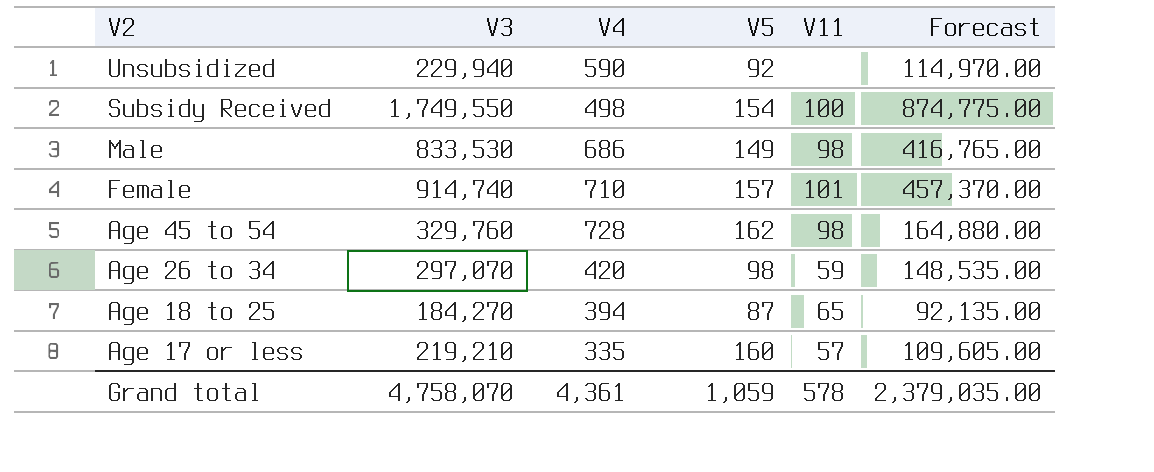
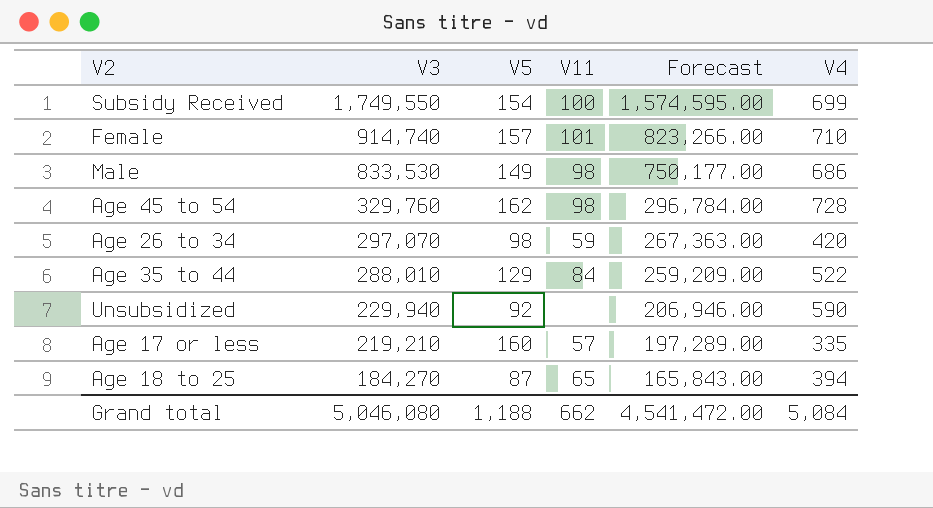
row order: V2 descending -> V3 descending
column Forecast | formula: [V3] * 0.5 -> [V3] * 0.9
column V4 | position: 3 -> 6
Subsidy Received | V4: 498 -> 699
row Age 35 to 44: none -> 288,010 | 129 | 84 | 259,209.00 | 522
Grand total | V3: 4,758,070 -> 5,046,080
Grand total | V5: 1,059 -> 1,188
Grand total | V11: 578 -> 662
Grand total | Forecast: 2,379,035.00 -> 4,541,472.00
Grand total | V4: 4,361 -> 5,084

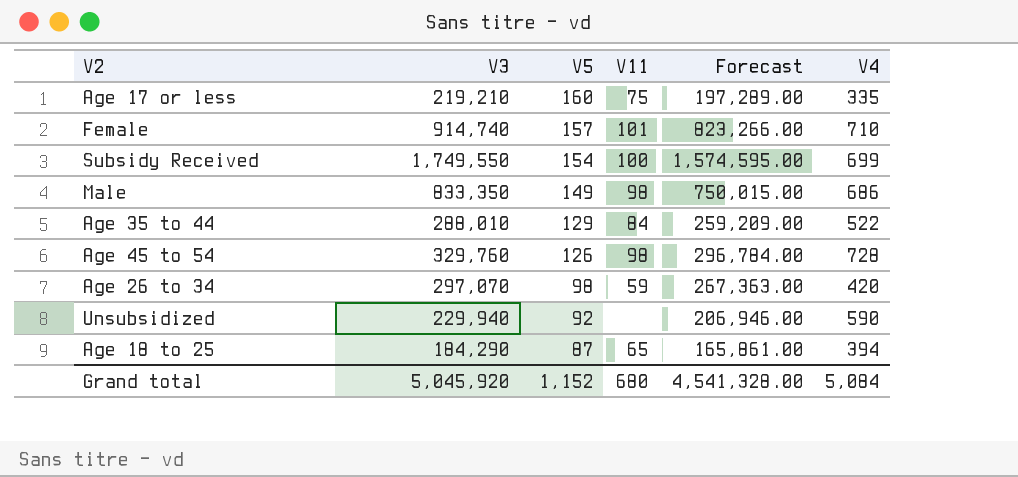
row order: V3 descending -> V5 descending
Age 17 or less | V11: 57 -> 75
Male | V3: 833,530 -> 833,350
Male | Forecast: 750,177.00 -> 750,015.00
Age 45 to 54 | V5: 162 -> 126
Age 18 to 25 | V3: 184,270 -> 184,290
Age 18 to 25 | Forecast: 165,843.00 -> 165,861.00
Grand total | V3: 5,046,080 -> 5,045,920
Grand total | V5: 1,188 -> 1,152
Grand total | V11: 662 -> 680
Grand total | Forecast: 4,541,472.00 -> 4,541,328.00

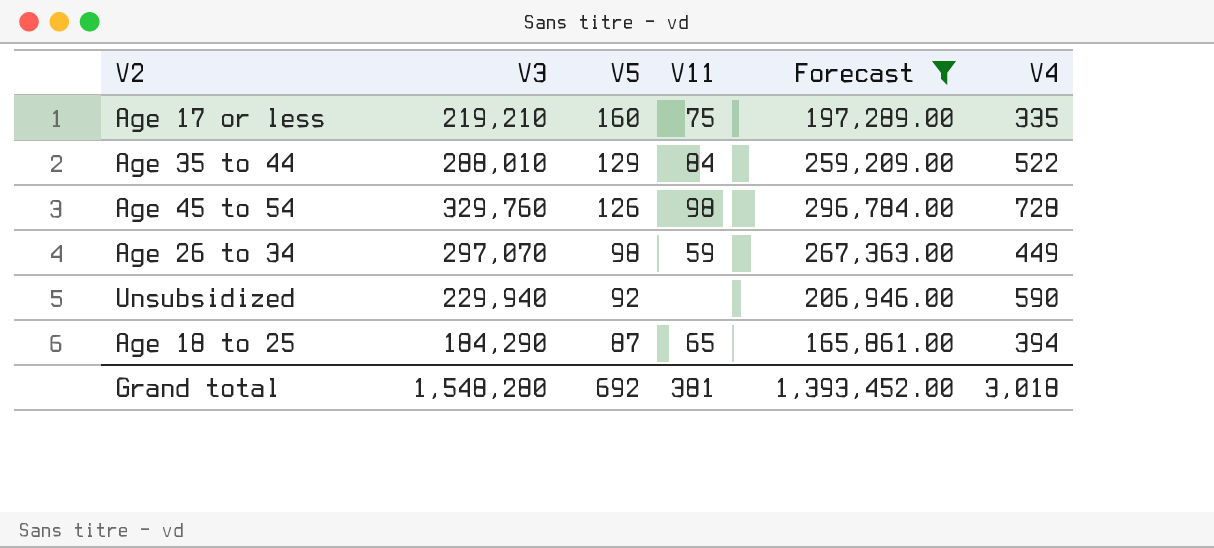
filter: none -> Forecast <= 296,784.00
Age 26 to 34 | V4: 420 -> 449
Grand total | V3: 5,045,920 -> 1,548,280
Grand total | V5: 1,152 -> 692
Grand total | V11: 680 -> 381
Grand total | Forecast: 4,541,328.00 -> 1,393,452.00
Grand total | V4: 5,084 -> 3,018

